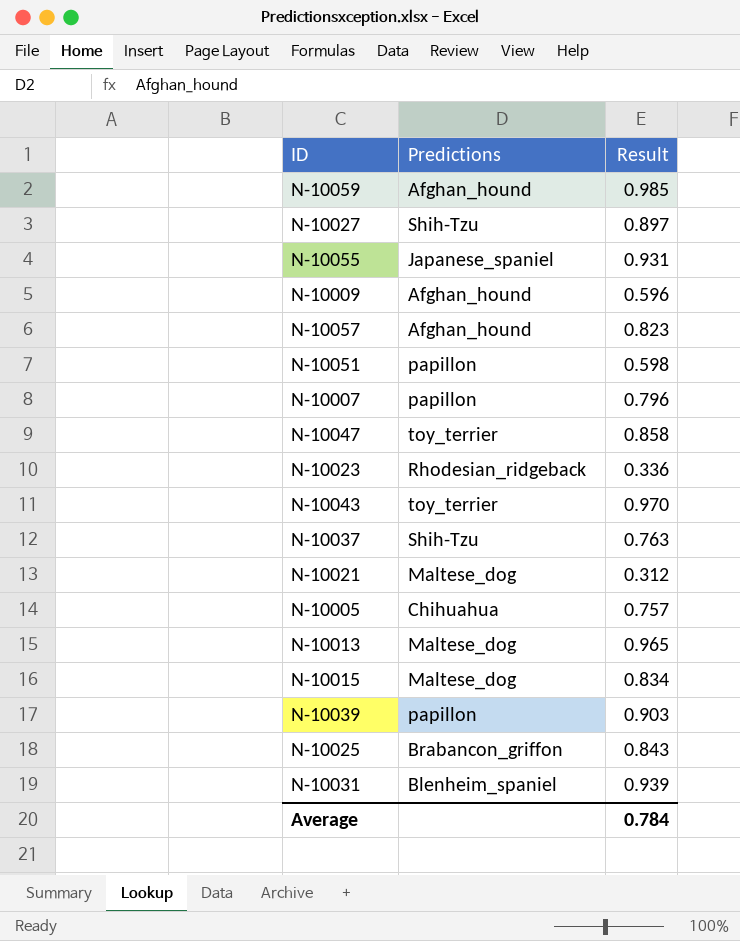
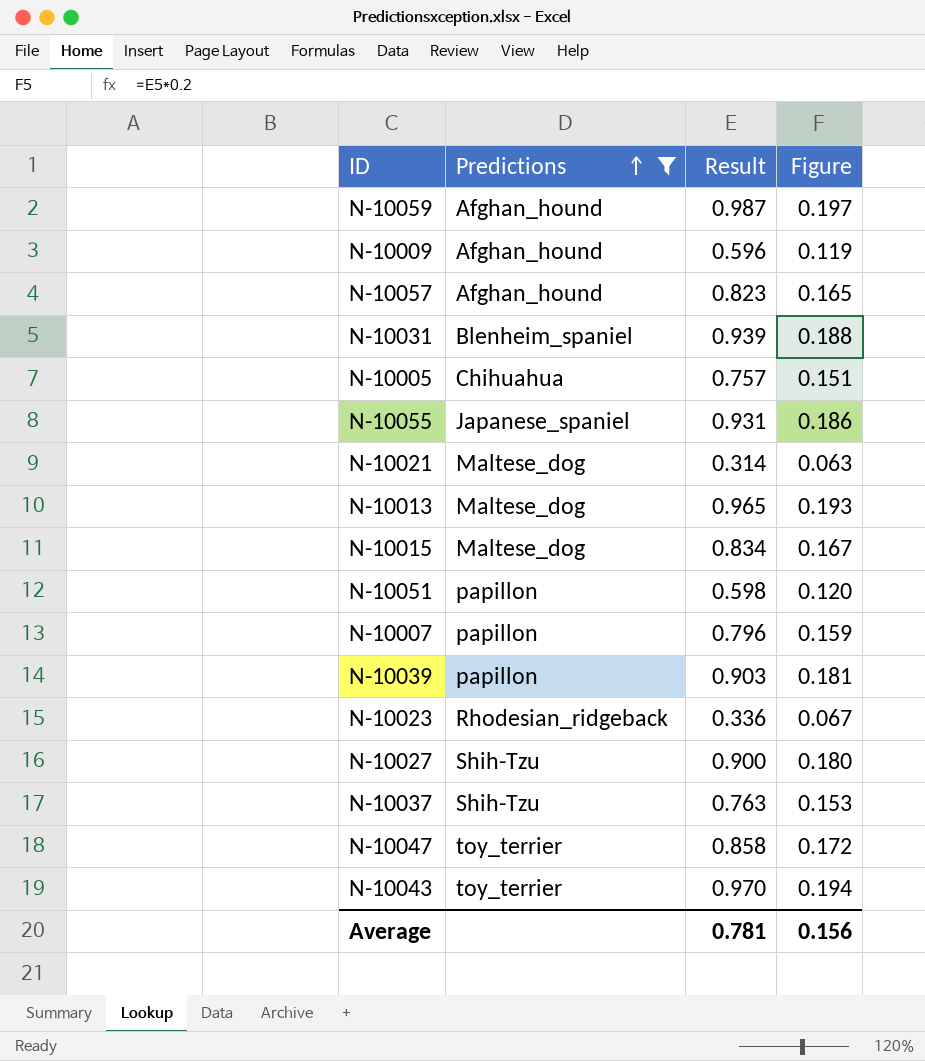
filter: none -> Predictions != Brabancon_griffon
row order: none -> Predictions ascending
column Figure | formula: none -> [Result] * 0.2
N-10059 | Result: 0.985 -> 0.987
N-10021 | Result: 0.312 -> 0.314
N-10027 | Result: 0.897 -> 0.900
Average | Result: 0.784 -> 0.781

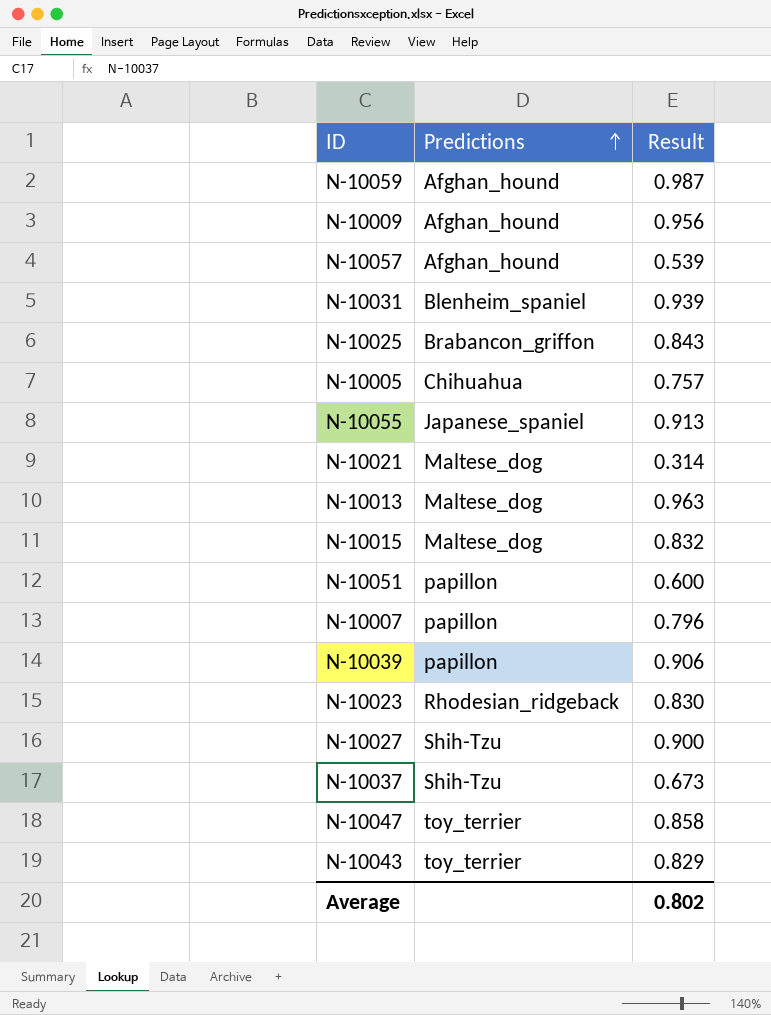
filter: Predictions != Brabancon_griffon -> none
column Figure | formula: [Result] * 0.2 -> none
N-10009 | Result: 0.596 -> 0.956
N-10057 | Result: 0.823 -> 0.539
N-10055 | Result: 0.931 -> 0.913
N-10013 | Result: 0.965 -> 0.963
N-10015 | Result: 0.834 -> 0.832
N-10051 | Result: 0.598 -> 0.600
N-10039 | Result: 0.903 -> 0.906
N-10023 | Result: 0.336 -> 0.830
N-10037 | Result: 0.763 -> 0.673
N-10043 | Result: 0.970 -> 0.829
Average | Result: 0.781 -> 0.802

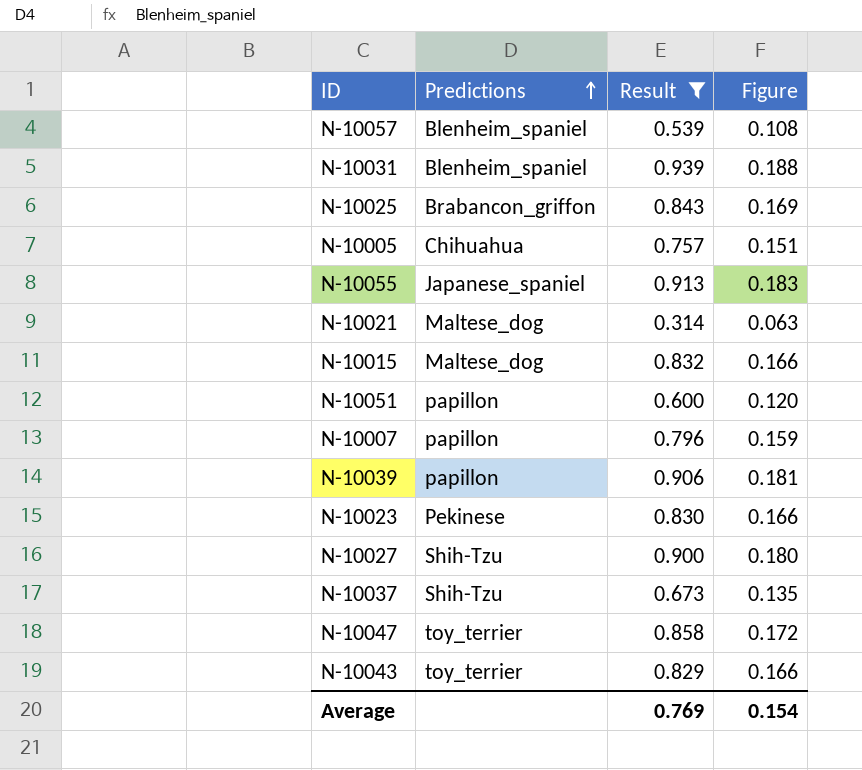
filter: none -> Result <= 0.939
column Figure | formula: none -> [Result] * 0.2
N-10057 | Predictions: Afghan_hound -> Blenheim_spaniel
N-10023 | Predictions: Rhodesian_ridgeback -> Pekinese
Average | Result: 0.802 -> 0.769

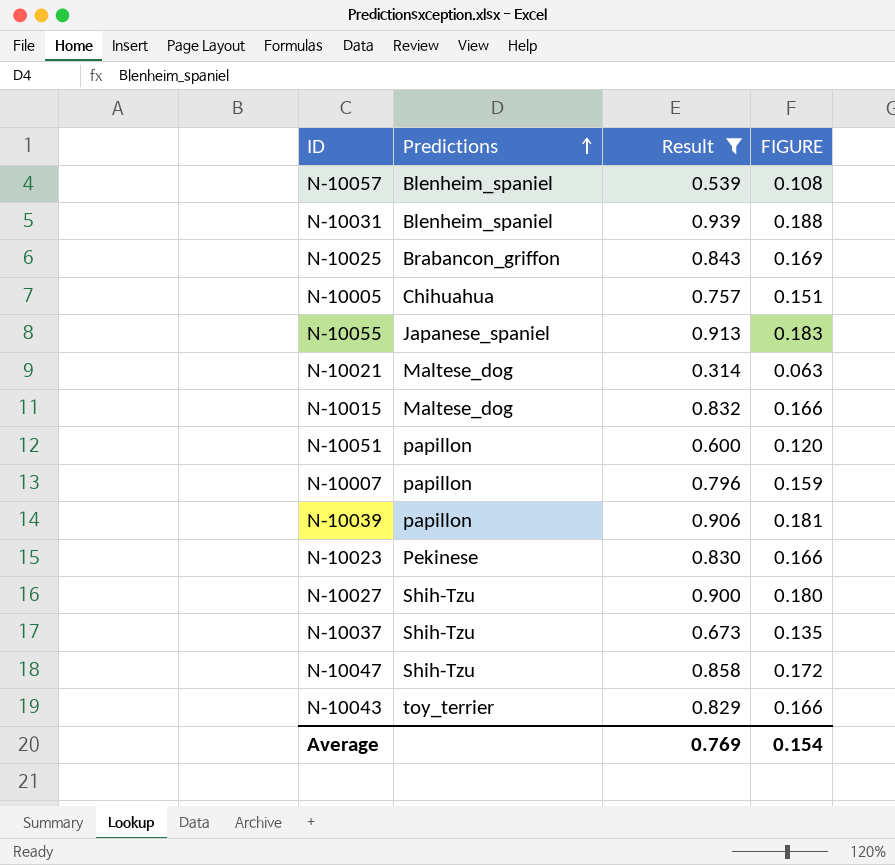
column name: Figure -> FIGURE
N-10047 | Predictions: toy_terrier -> Shih-Tzu

